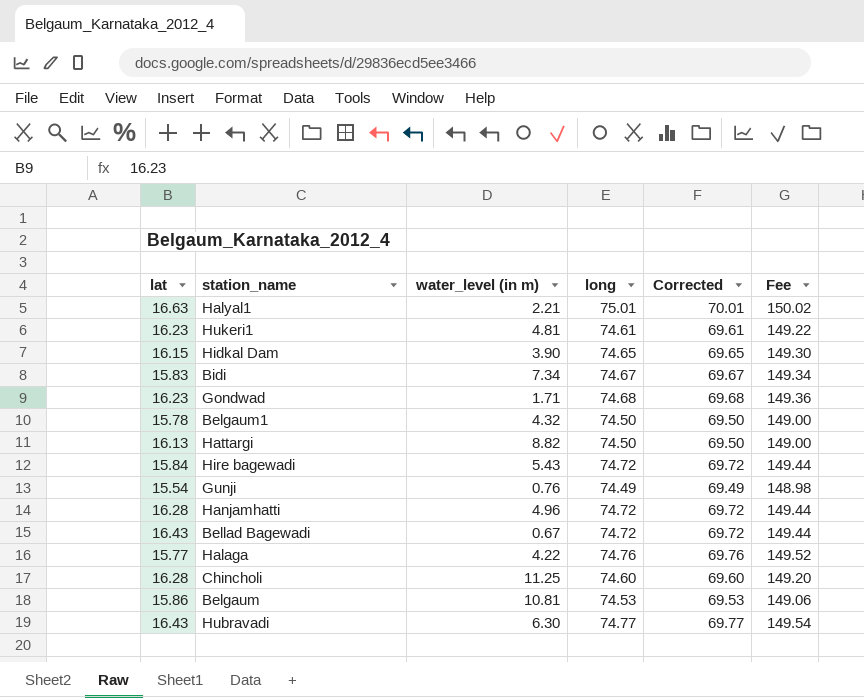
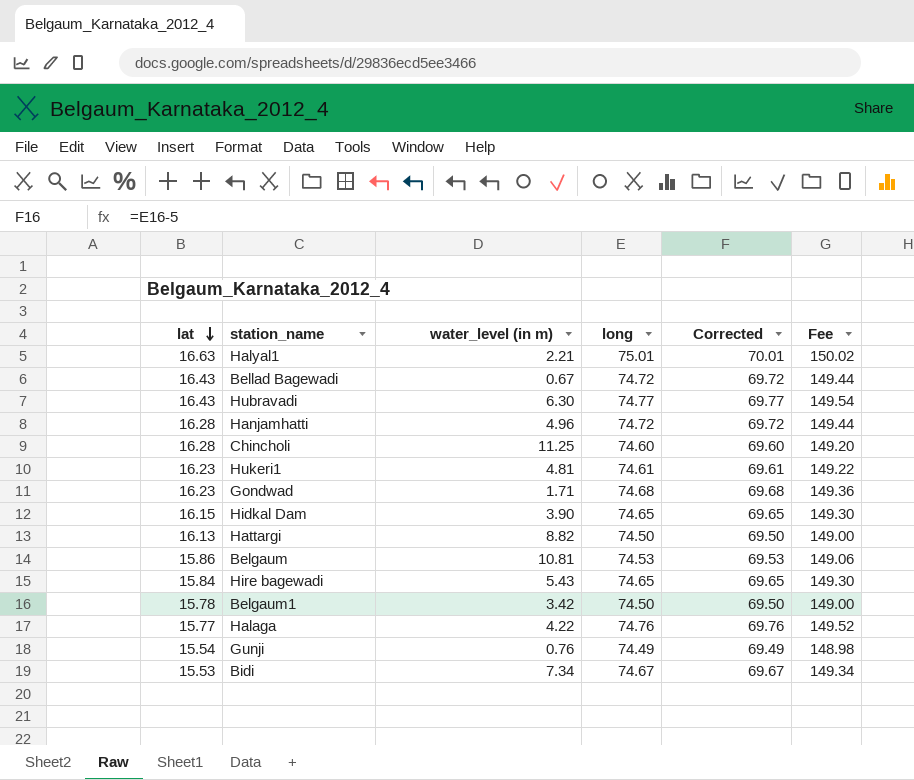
row order: none -> lat descending
Hire bagewadi | long: 74.72 -> 74.65
Hire bagewadi | Corrected: 69.72 -> 69.65
Hire bagewadi | Fee: 149.44 -> 149.30
Belgaum1 | water_level (in m): 4.32 -> 3.42
Bidi | lat: 15.83 -> 15.53

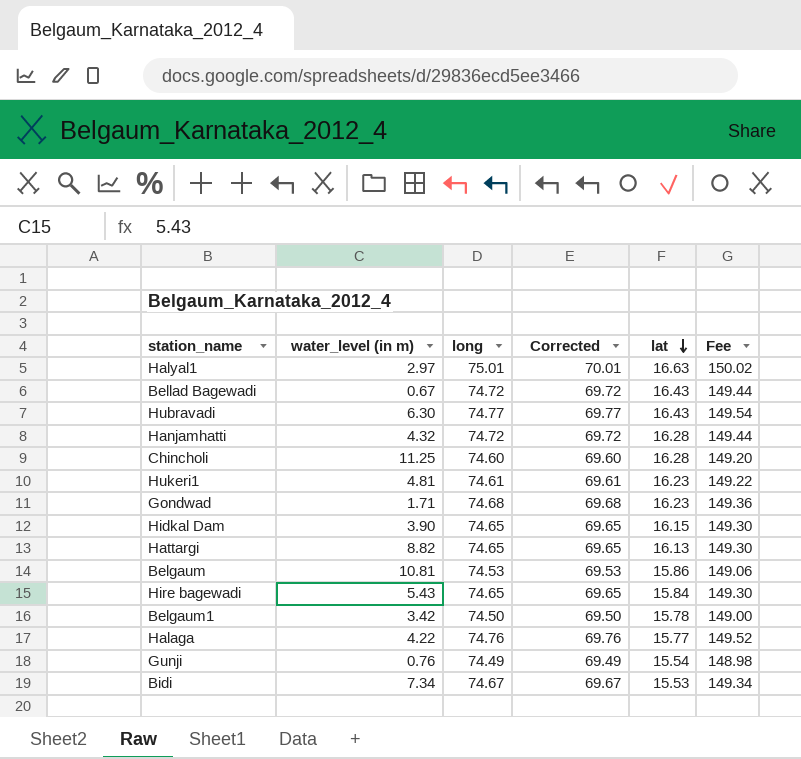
column lat | position: 1 -> 5
Halyal1 | water_level (in m): 2.21 -> 2.97
Hanjamhatti | water_level (in m): 4.96 -> 4.32
Hattargi | long: 74.50 -> 74.65
Hattargi | Corrected: 69.50 -> 69.65
Hattargi | Fee: 149.00 -> 149.30

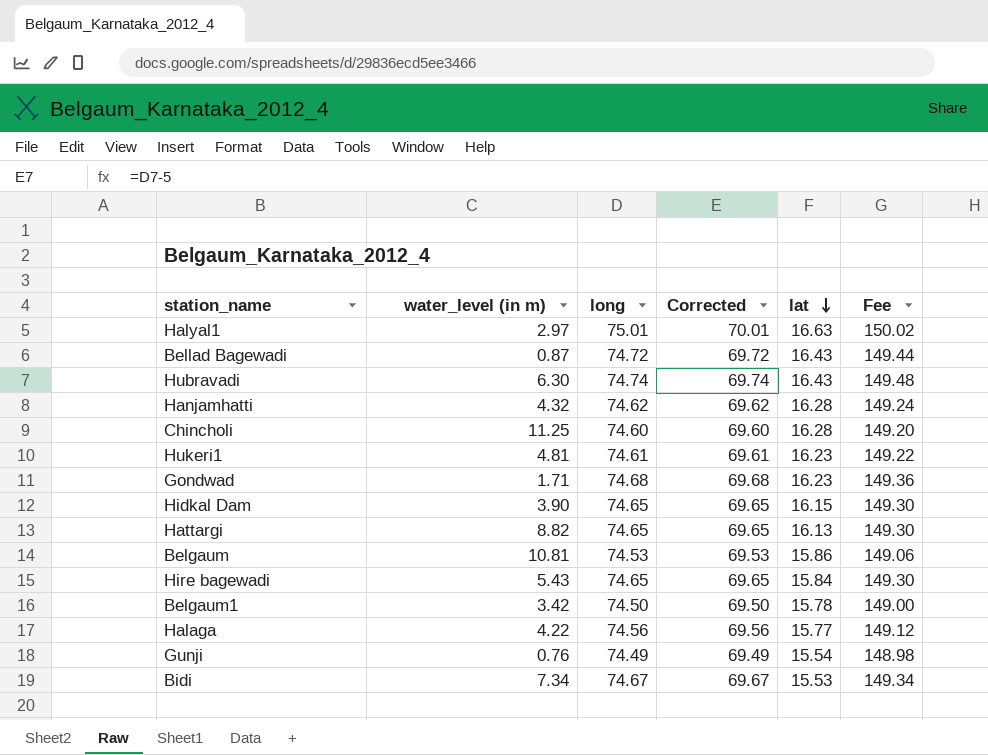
Bellad Bagewadi | water_level (in m): 0.67 -> 0.87
Hubravadi | long: 74.77 -> 74.74
Hubravadi | Corrected: 69.77 -> 69.74
Hubravadi | Fee: 149.54 -> 149.48
Hanjamhatti | long: 74.72 -> 74.62
Hanjamhatti | Corrected: 69.72 -> 69.62
Hanjamhatti | Fee: 149.44 -> 149.24
Halaga | long: 74.76 -> 74.56
Halaga | Corrected: 69.76 -> 69.56
Halaga | Fee: 149.52 -> 149.12

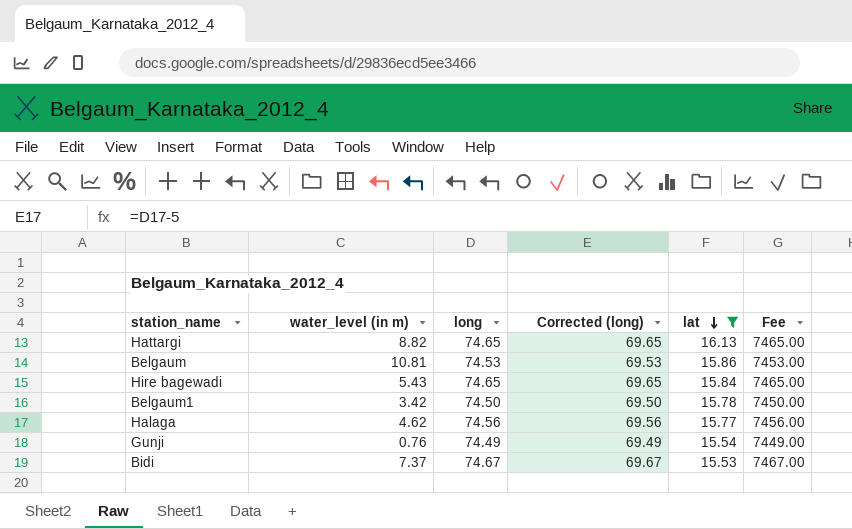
filter: none -> lat <= 16.13
column name: Corrected -> Corrected (long)
column Fee | formula: [long] * 2 -> [long] * 100
Halaga | water_level (in m): 4.22 -> 4.62
Bidi | water_level (in m): 7.34 -> 7.37

